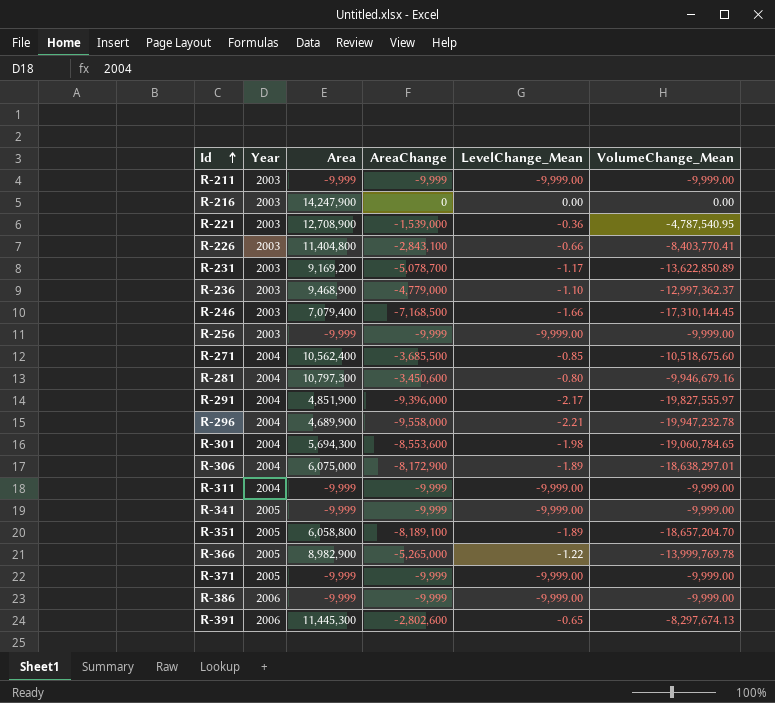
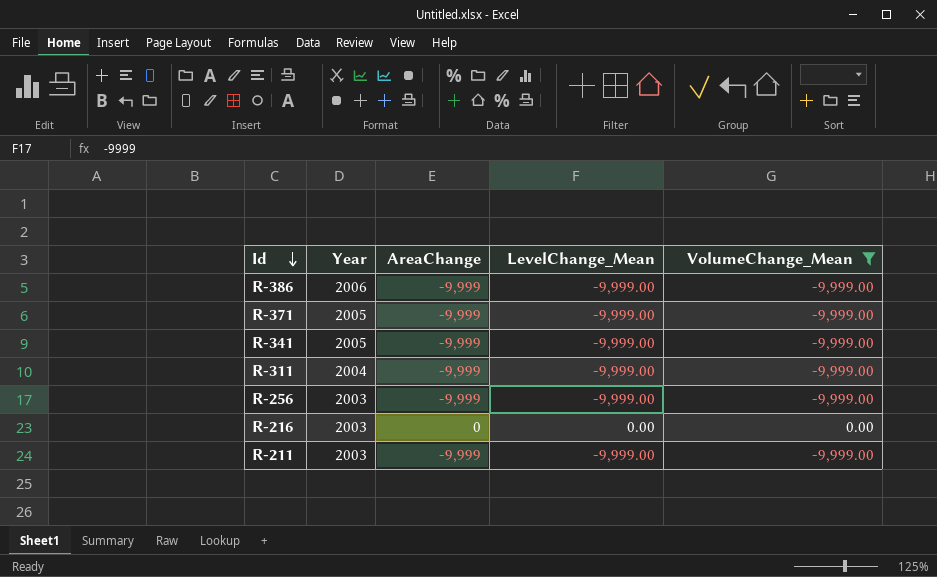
filter: none -> VolumeChange_Mean >= -9,999.00
row order: Id ascending -> Id descending
column Area | position: 3 -> none

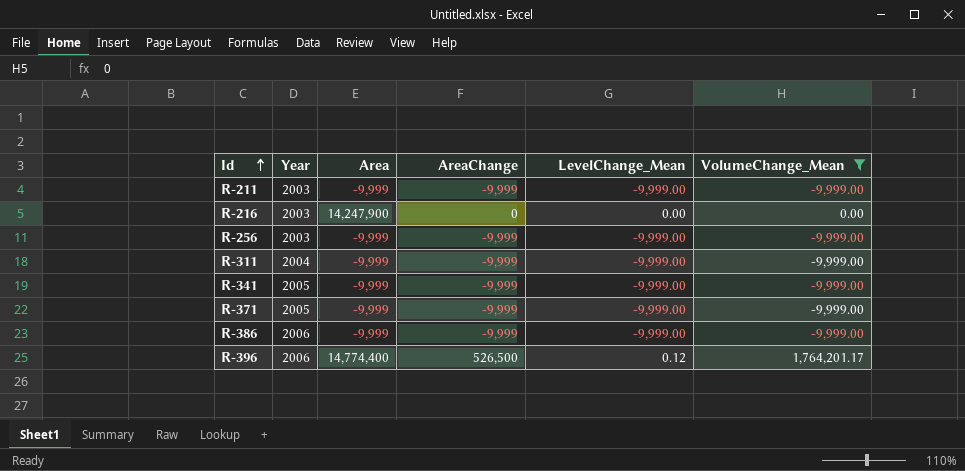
row order: Id descending -> Id ascending
column Area | position: none -> 3
row R-396: none -> 2006 | 14,774,400 | 526,500 | 0.12 | 1,764,201.17

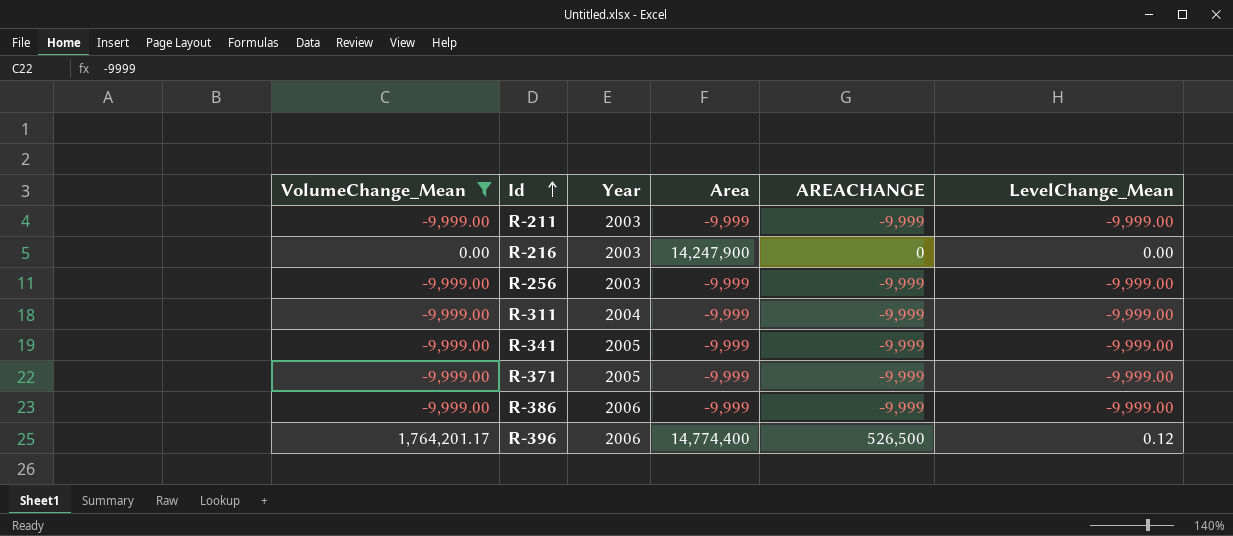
column VolumeChange_Mean | position: 6 -> 1
column name: AreaChange -> AREACHANGE

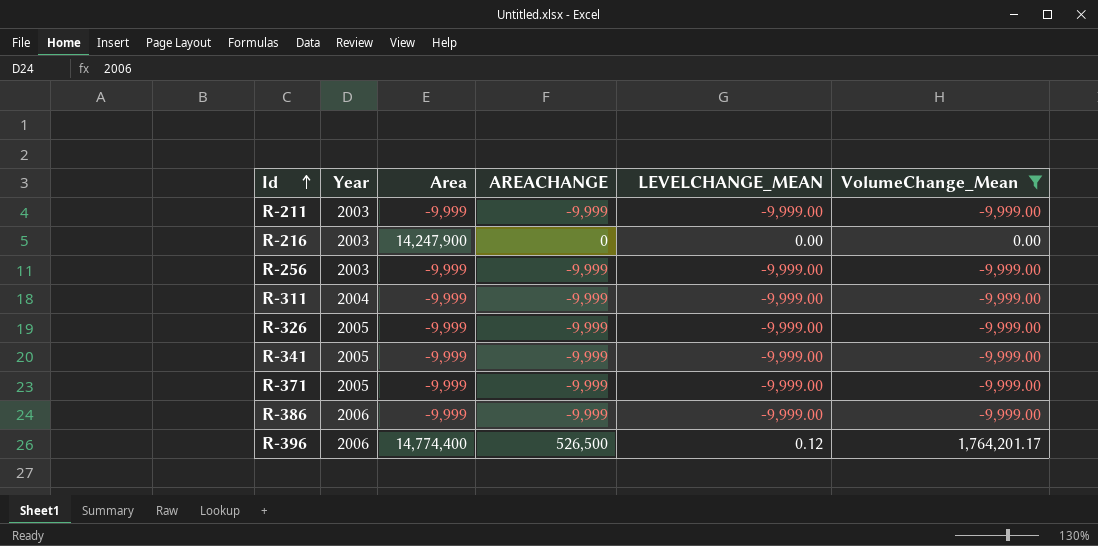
column name: LevelChange_Mean -> LEVELCHANGE_MEAN
column VolumeChange_Mean | position: 1 -> 6
row R-326: none -> 2005 | -9,999 | -9,999 | -9,999.00 | -9,999.00

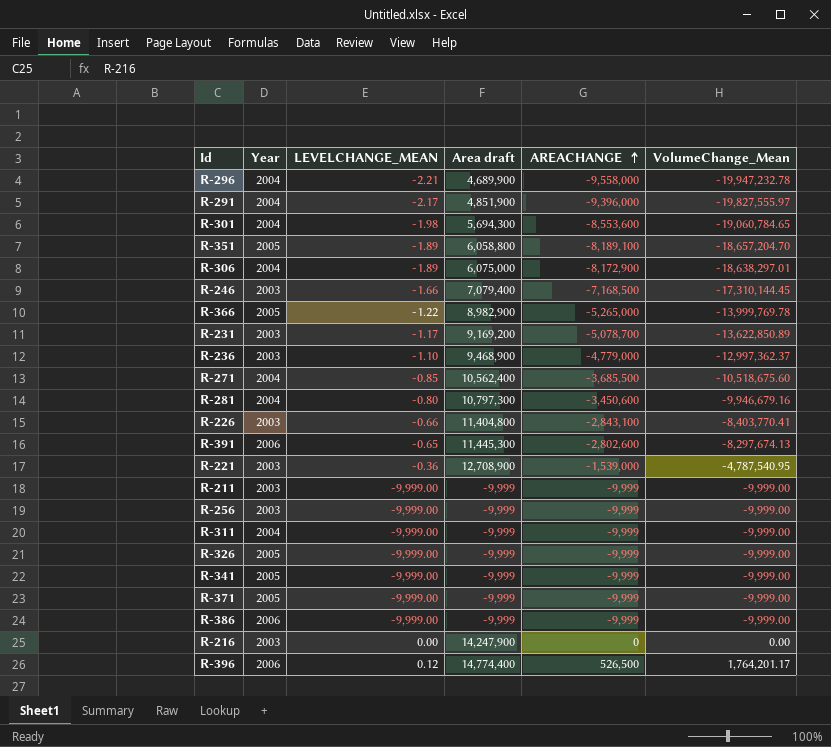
filter: VolumeChange_Mean >= -9,999.00 -> none
row order: Id ascending -> AREACHANGE ascending
column LEVELCHANGE_MEAN | position: 5 -> 3
column name: Area -> Area draft

